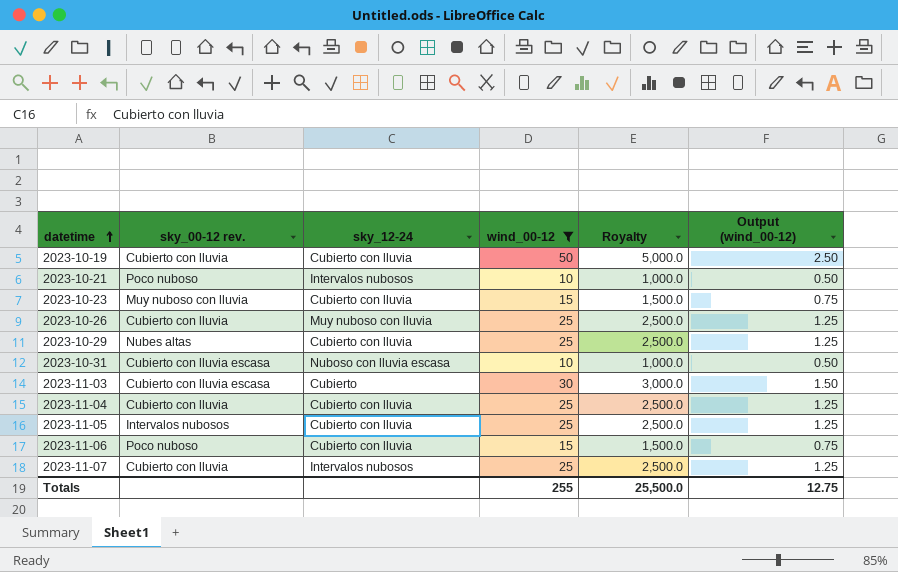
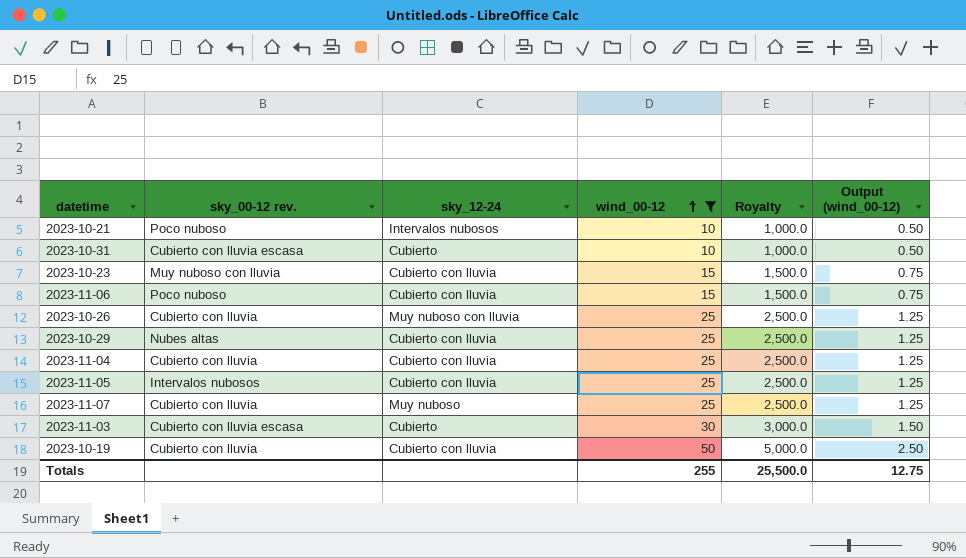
row order: datetime ascending -> wind_00-12 ascending
2023-10-31 | sky_12-24: Nuboso con lluvia escasa -> Cubierto
2023-11-07 | sky_12-24: Intervalos nubosos -> Muy nuboso

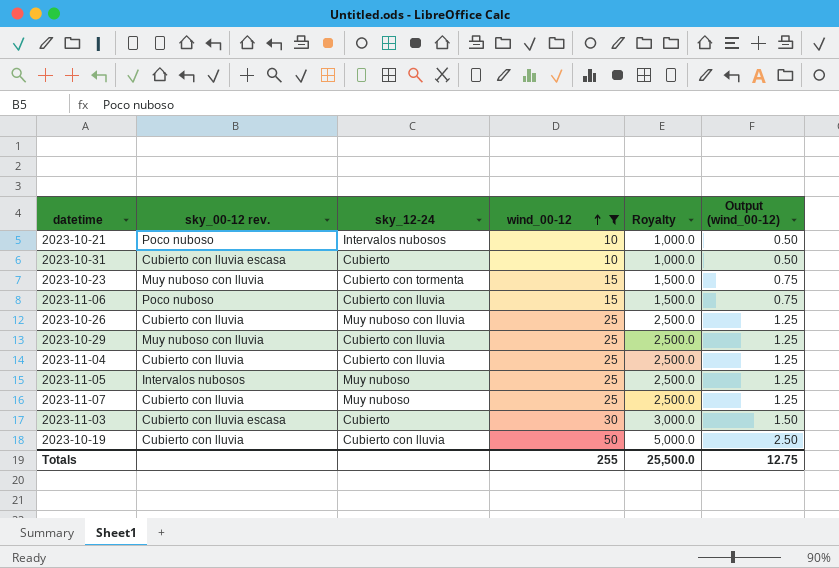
2023-10-23 | sky_12-24: Cubierto con lluvia -> Cubierto con tormenta
2023-10-29 | sky_00-12 rev.: Nubes altas -> Muy nuboso con lluvia
2023-11-05 | sky_12-24: Cubierto con lluvia -> Muy nuboso

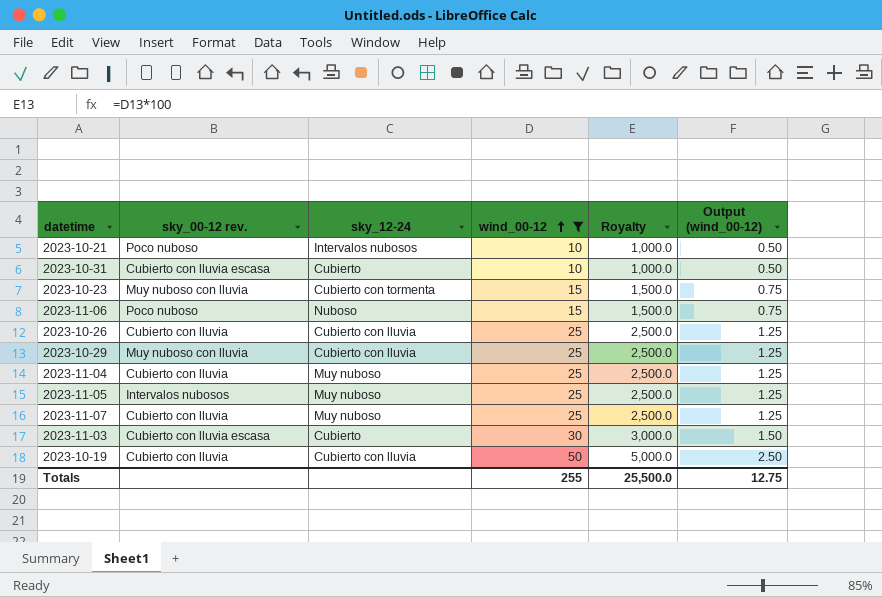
2023-11-06 | sky_12-24: Cubierto con lluvia -> Nuboso
2023-10-26 | sky_12-24: Muy nuboso con lluvia -> Cubierto con lluvia
2023-11-04 | sky_12-24: Cubierto con lluvia -> Muy nuboso

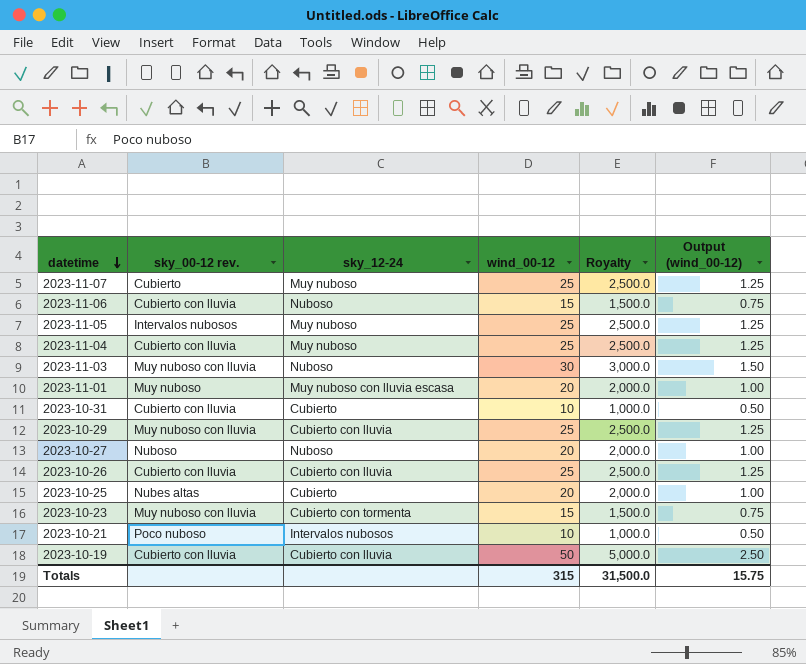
filter: wind_00-12 != 20 -> none
row order: wind_00-12 ascending -> datetime descending
2023-11-07 | sky_00-12 rev.: Cubierto con lluvia -> Cubierto
2023-11-06 | sky_00-12 rev.: Poco nuboso -> Cubierto con lluvia
2023-11-03 | sky_00-12 rev.: Cubierto con lluvia escasa -> Muy nuboso con lluvia
2023-11-03 | sky_12-24: Cubierto -> Nuboso
2023-10-31 | sky_00-12 rev.: Cubierto con lluvia escasa -> Cubierto con lluvia
Totals | wind_00-12: 255 -> 315
Totals | Royalty: 25,500.0 -> 31,500.0
Totals | Output (wind_00-12): 12.75 -> 15.75

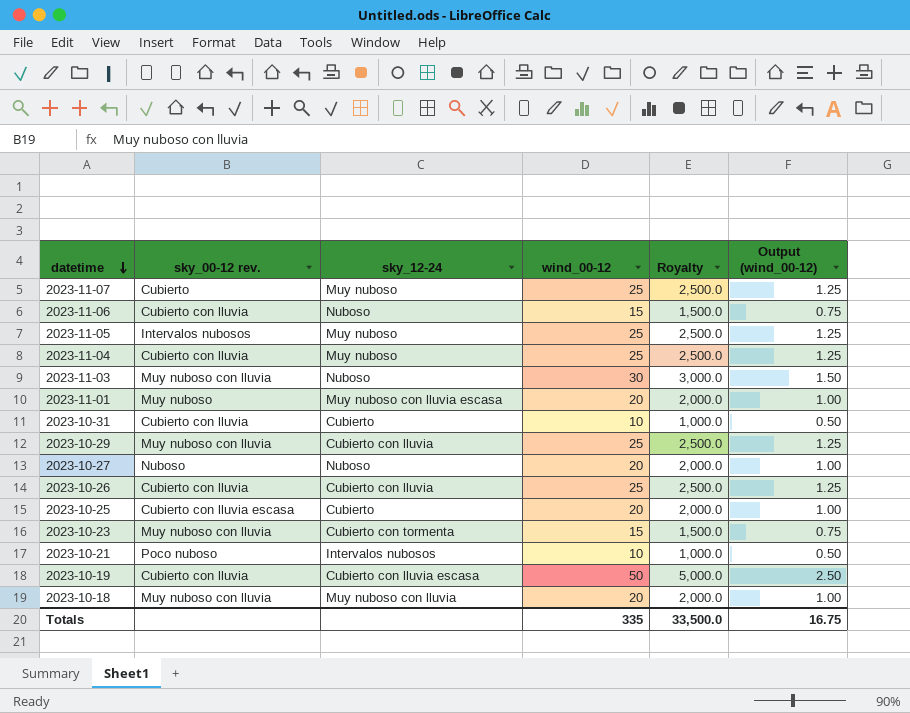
2023-10-25 | sky_00-12 rev.: Nubes altas -> Cubierto con lluvia escasa
2023-10-19 | sky_12-24: Cubierto con lluvia -> Cubierto con lluvia escasa
row 2023-10-18: none -> Muy nuboso con lluvia | Muy nuboso con lluvia | 20 | 2,000.0 | 1.00
Totals | wind_00-12: 315 -> 335
Totals | Royalty: 31,500.0 -> 33,500.0
Totals | Output (wind_00-12): 15.75 -> 16.75

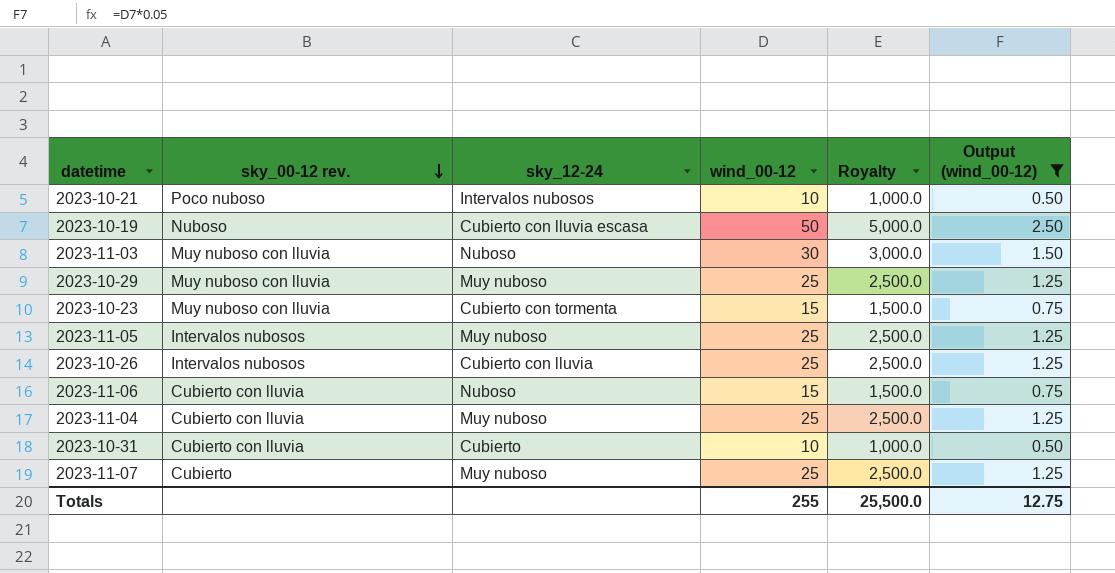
filter: none -> Output (wind_00-12) != 1.00
row order: datetime descending -> sky_00-12 rev. descending
2023-10-19 | sky_00-12 rev.: Cubierto con lluvia -> Nuboso
2023-10-29 | sky_12-24: Cubierto con lluvia -> Muy nuboso
2023-10-26 | sky_00-12 rev.: Cubierto con lluvia -> Intervalos nubosos
Totals | wind_00-12: 335 -> 255
Totals | Royalty: 33,500.0 -> 25,500.0
Totals | Output (wind_00-12): 16.75 -> 12.75

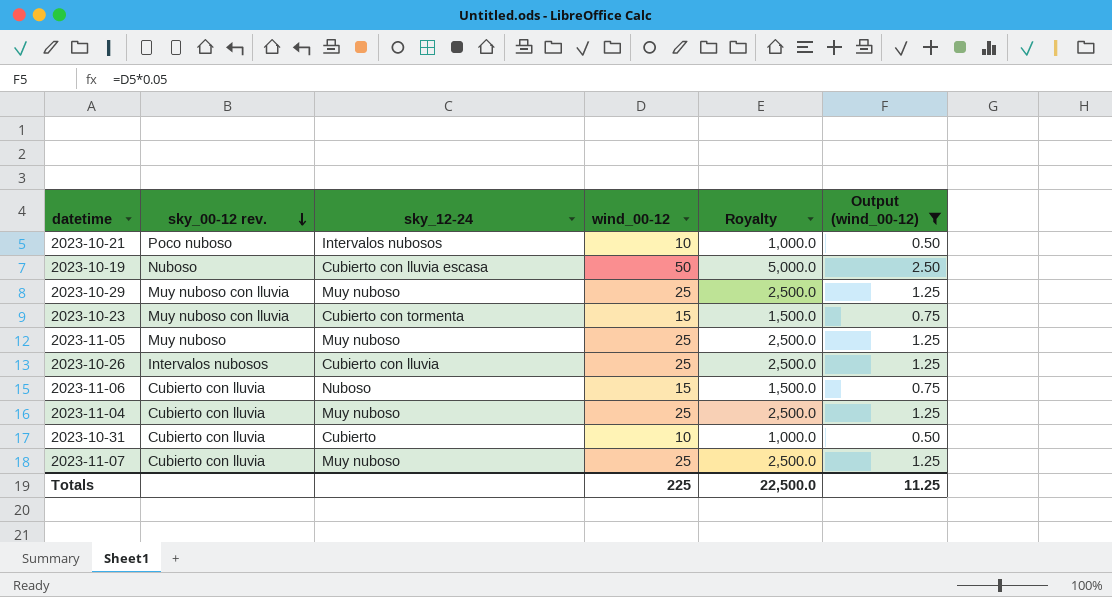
row 2023-11-03: Muy nuboso con lluvia | Nuboso | 30 | 3,000.0 | 1.50 -> none
2023-11-05 | sky_00-12 rev.: Intervalos nubosos -> Muy nuboso
2023-11-07 | sky_00-12 rev.: Cubierto -> Cubierto con lluvia
Totals | wind_00-12: 255 -> 225
Totals | Royalty: 25,500.0 -> 22,500.0
Totals | Output (wind_00-12): 12.75 -> 11.25

